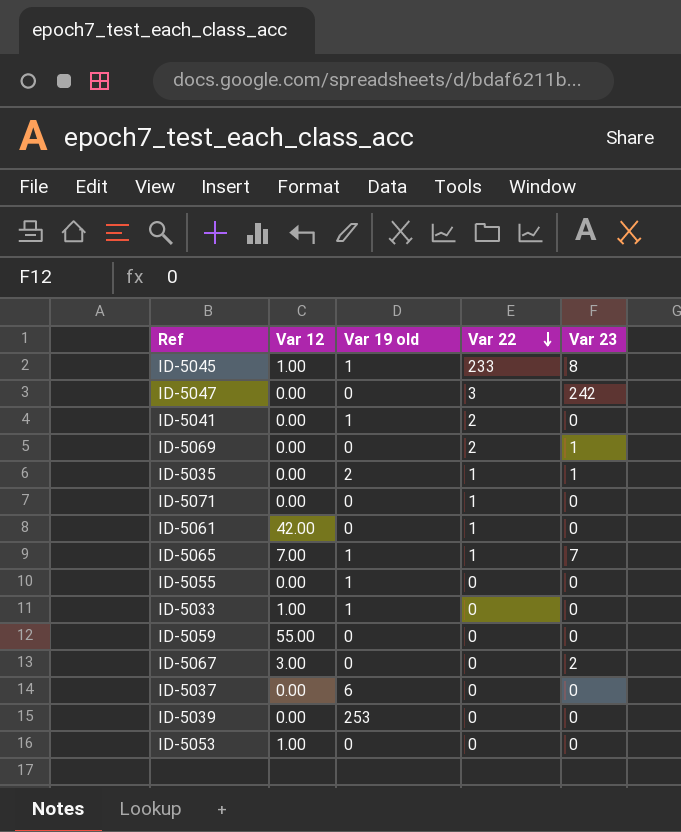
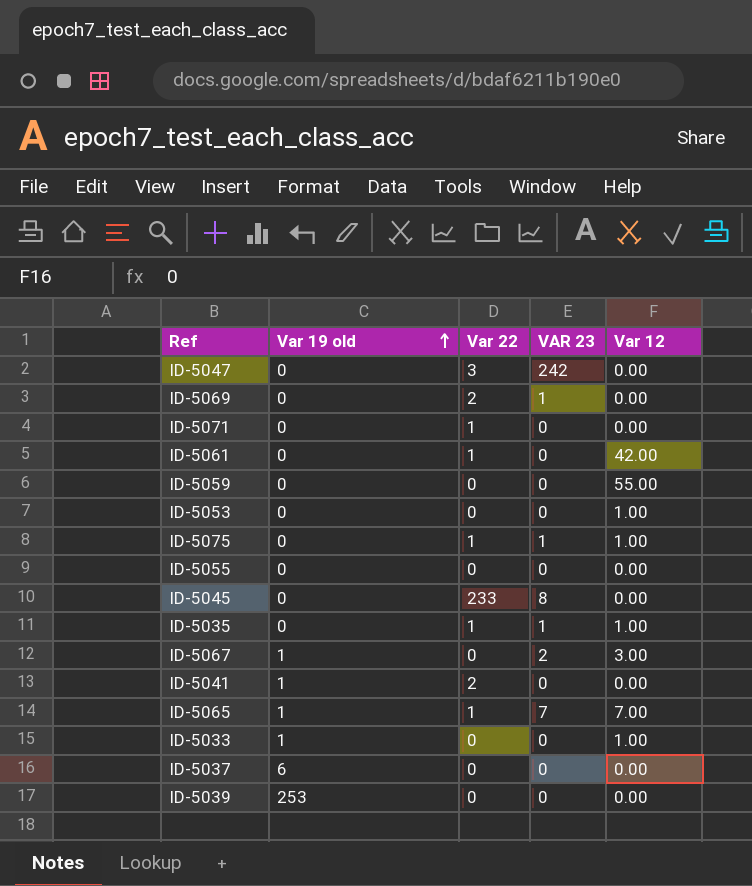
row order: Var 22 descending -> Var 19 old ascending
column name: Var 23 -> VAR 23
column Var 12 | position: 2 -> 5
row ID-5075: none -> 0 | 1 | 1 | 1.00
ID-5055 | Var 19 old: 1 -> 0
ID-5045 | Var 19 old: 1 -> 0
ID-5045 | Var 12: 1.00 -> 0.00
ID-5035 | Var 19 old: 2 -> 0
ID-5035 | Var 12: 0.00 -> 1.00
ID-5067 | Var 19 old: 0 -> 1

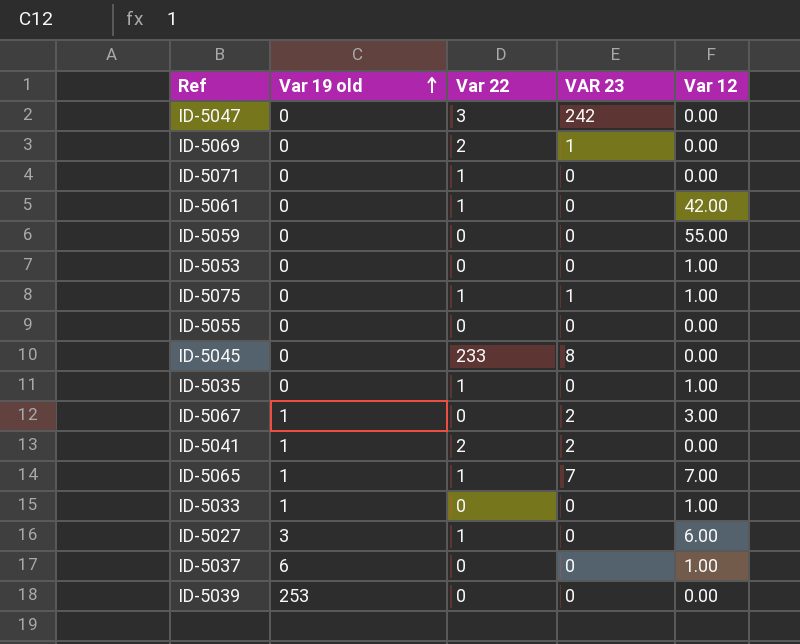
ID-5035 | VAR 23: 1 -> 0
ID-5041 | VAR 23: 0 -> 2
row ID-5027: none -> 3 | 1 | 0 | 6.00
ID-5037 | Var 12: 0.00 -> 1.00

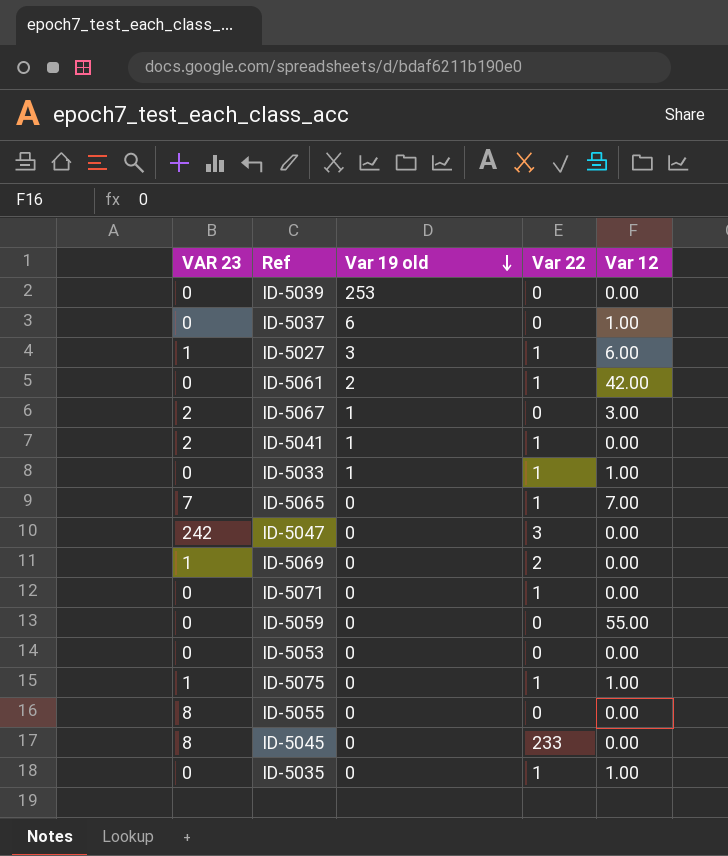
row order: Var 19 old ascending -> Var 19 old descending
column VAR 23 | position: 4 -> 1
ID-5027 | VAR 23: 0 -> 1
ID-5061 | Var 19 old: 0 -> 2
ID-5041 | Var 22: 2 -> 1
ID-5033 | Var 22: 0 -> 1
ID-5065 | Var 19 old: 1 -> 0
ID-5053 | Var 12: 1.00 -> 0.00
ID-5055 | VAR 23: 0 -> 8

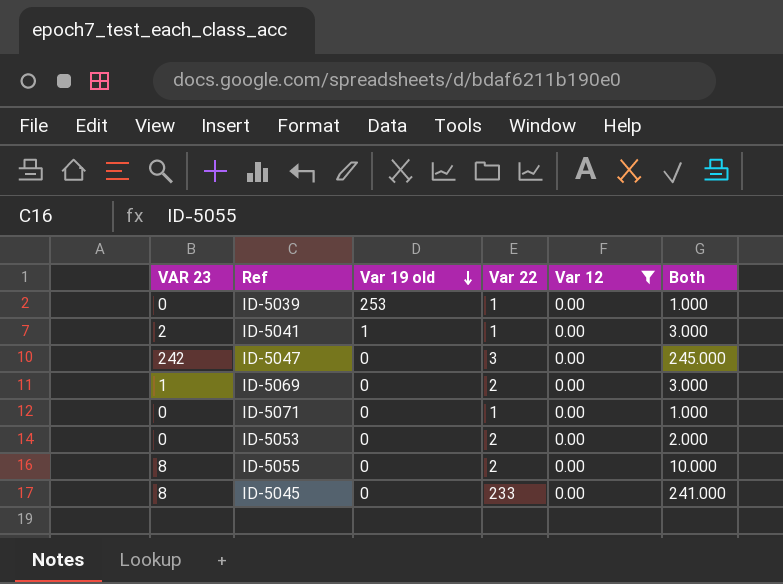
filter: none -> Var 12 = 0.00
column Both | formula: none -> [VAR 23] + [Var 22]
ID-5039 | Var 22: 0 -> 1
ID-5053 | Var 22: 0 -> 2
ID-5055 | Var 22: 0 -> 2

